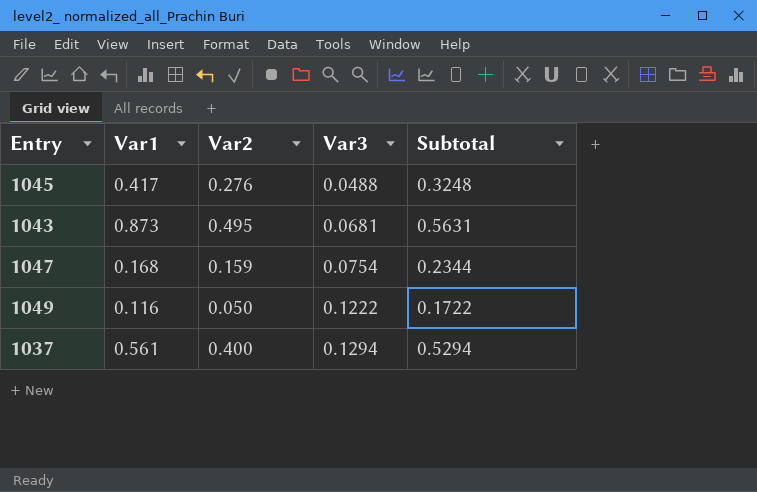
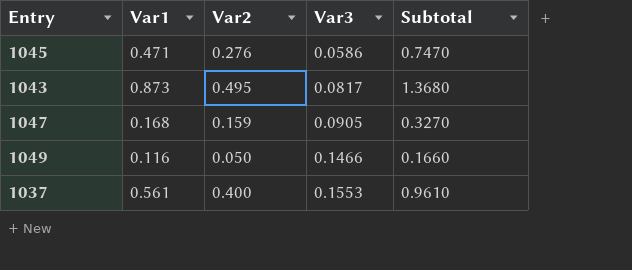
column Subtotal | formula: [Var2] + [Var3] -> [Var1] + [Var2]
1045 | Var1: 0.417 -> 0.471
1045 | Var3: 0.0488 -> 0.0586
1043 | Var3: 0.0681 -> 0.0817
1047 | Var3: 0.0754 -> 0.0905
1049 | Var3: 0.1222 -> 0.1466
1037 | Var3: 0.1294 -> 0.1553

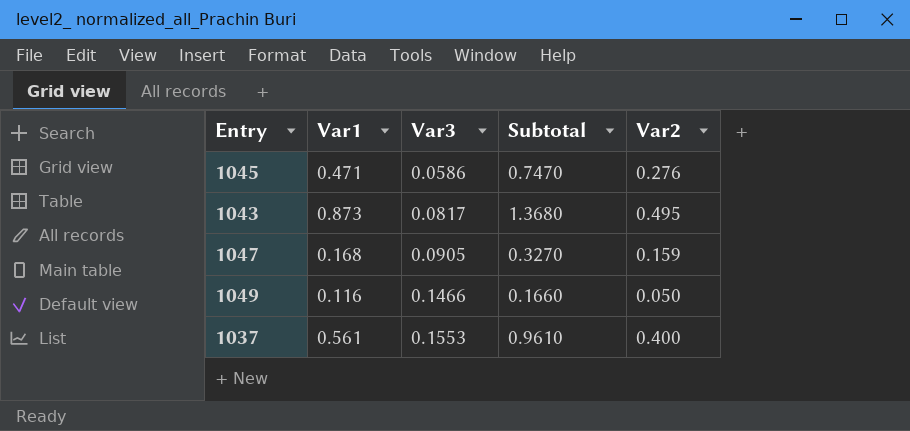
column Var2 | position: 3 -> 5

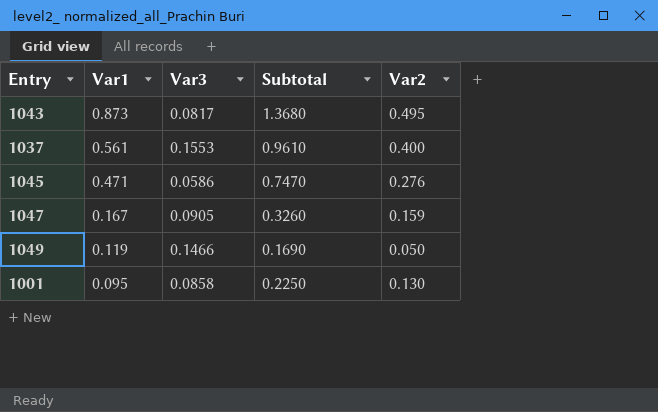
row order: Var3 ascending -> Var1 descending
1047 | Var1: 0.168 -> 0.167
1047 | Subtotal: 0.3270 -> 0.3260
1049 | Var1: 0.116 -> 0.119
1049 | Subtotal: 0.1660 -> 0.1690
row 1001: none -> 0.095 | 0.0858 | 0.2250 | 0.130

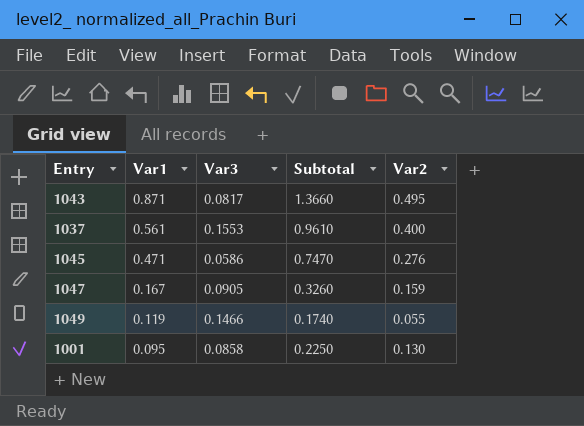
1043 | Var1: 0.873 -> 0.871
1043 | Subtotal: 1.3680 -> 1.3660
1049 | Subtotal: 0.1690 -> 0.1740
1049 | Var2: 0.050 -> 0.055

